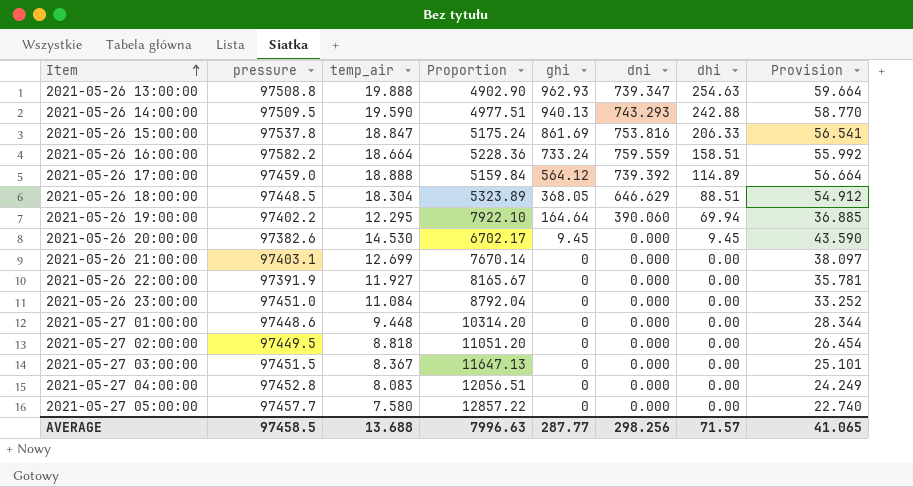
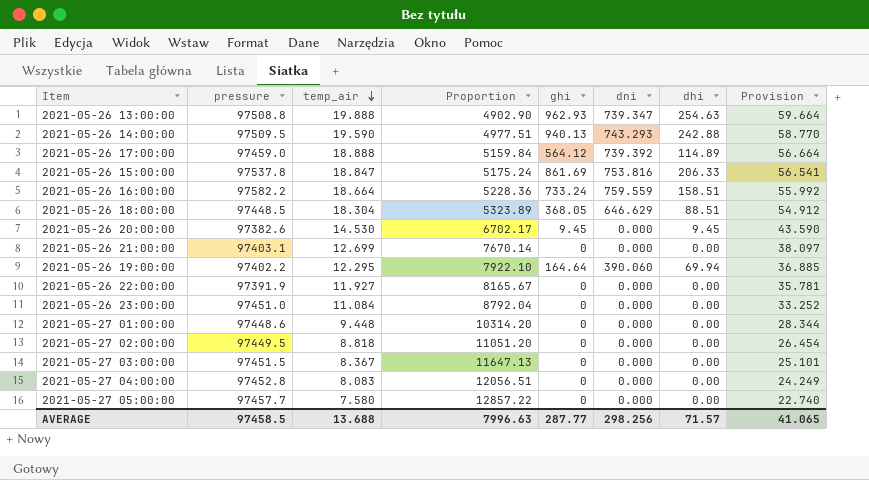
row order: Item ascending -> temp_air descending

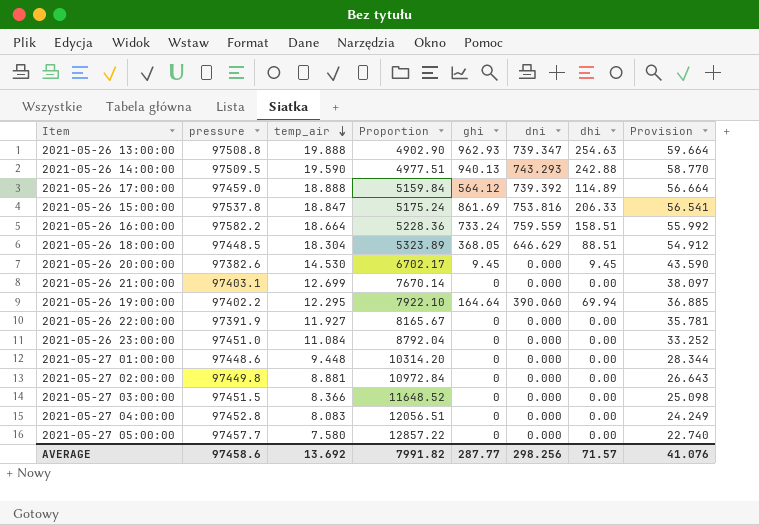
2021-05-27 02:00:00 | pressure: 97449.5 -> 97449.8
2021-05-27 02:00:00 | temp_air: 8.818 -> 8.881
2021-05-27 02:00:00 | Proportion: 11051.20 -> 10972.84
2021-05-27 02:00:00 | Provision: 26.454 -> 26.643
2021-05-27 03:00:00 | temp_air: 8.367 -> 8.366
2021-05-27 03:00:00 | Proportion: 11647.13 -> 11648.52
2021-05-27 03:00:00 | Provision: 25.101 -> 25.098
AVERAGE | pressure: 97458.5 -> 97458.6
AVERAGE | temp_air: 13.688 -> 13.692
AVERAGE | Proportion: 7996.63 -> 7991.82
AVERAGE | Provision: 41.065 -> 41.076

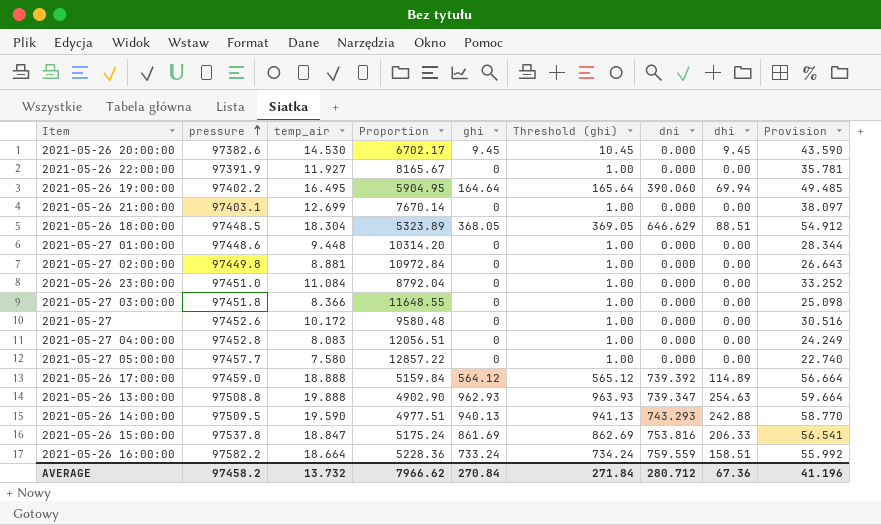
row order: temp_air descending -> pressure ascending
column Threshold (ghi) | formula: none -> [ghi] + 1
2021-05-26 19:00:00 | temp_air: 12.295 -> 16.495
2021-05-26 19:00:00 | Proportion: 7922.10 -> 5904.95
2021-05-26 19:00:00 | Provision: 36.885 -> 49.485
2021-05-27 03:00:00 | pressure: 97451.5 -> 97451.8
2021-05-27 03:00:00 | Proportion: 11648.52 -> 11648.55
row 2021-05-27: none -> 97452.6 | 10.172 | 9580.48 | 0 | 1.00 | 0.000 | 0.00 | 30.516
AVERAGE | pressure: 97458.6 -> 97458.2
AVERAGE | temp_air: 13.692 -> 13.732
AVERAGE | Proportion: 7991.82 -> 7966.62
AVERAGE | ghi: 287.77 -> 270.84
AVERAGE | dni: 298.256 -> 280.712
AVERAGE | dhi: 71.57 -> 67.36
AVERAGE | Provision: 41.076 -> 41.196

